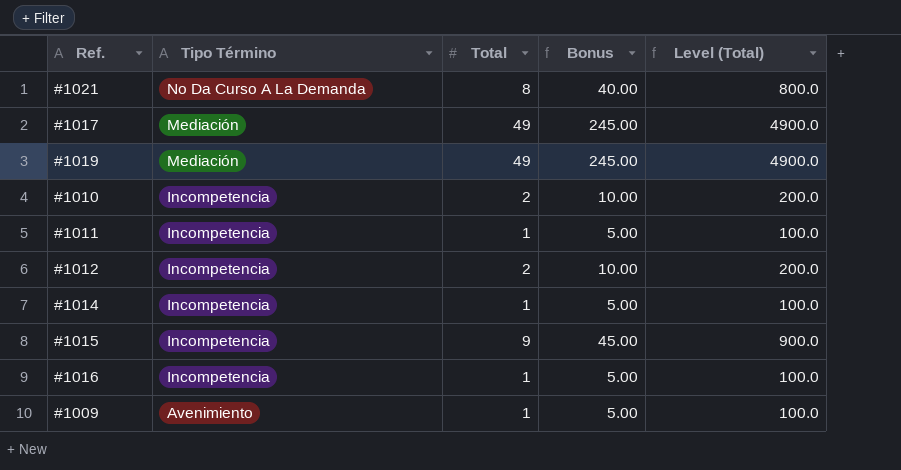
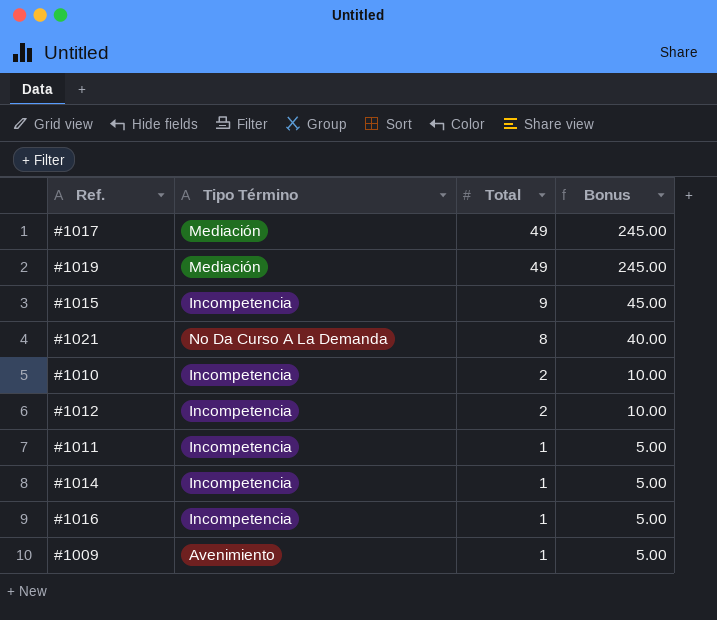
row order: Tipo Término descending -> Total descending
column Level (Total) | formula: [Total] * 100 -> none

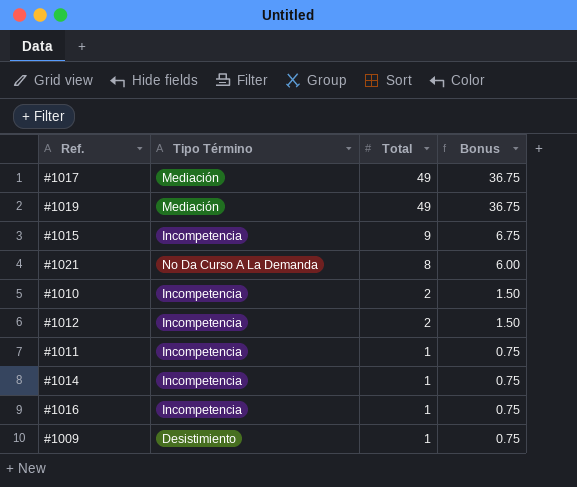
column Bonus | formula: [Total] * 5 -> [Total] * 0.75
#1009 | Tipo Término: Avenimiento -> Desistimiento

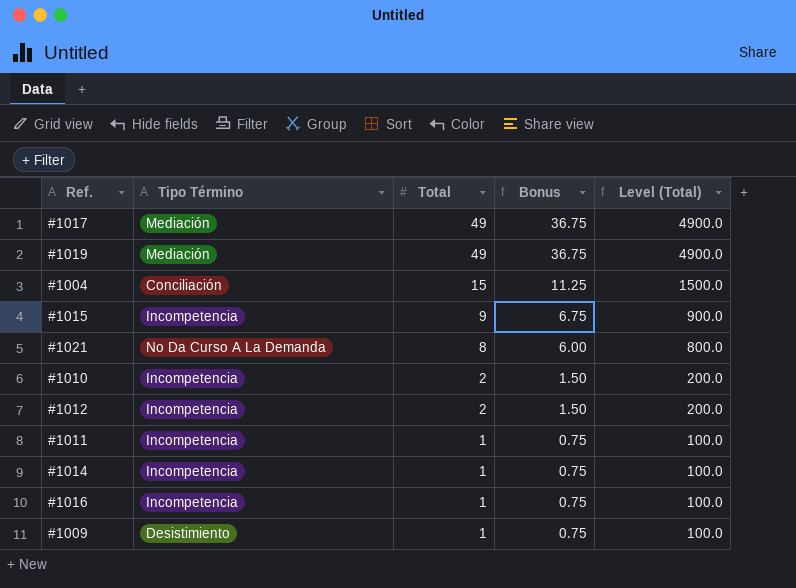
column Level (Total) | formula: none -> [Total] * 100
row #1004: none -> Conciliación | 15 | 11.25 | 1500.0

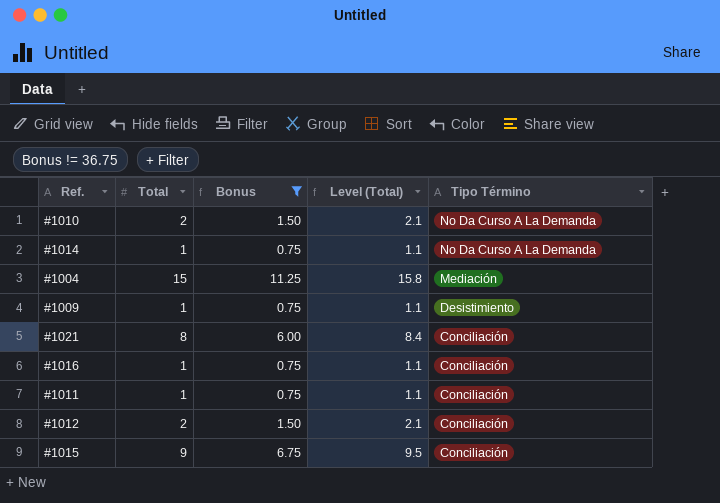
filter: none -> Bonus != 36.75
row order: Total descending -> Tipo Término descending
column Level (Total) | formula: [Total] * 100 -> [Total] * 1.05
column Tipo Término | position: 2 -> 5
#1010 | Tipo Término: Incompetencia -> No Da Curso A La Demanda
#1014 | Tipo Término: Incompetencia -> No Da Curso A La Demanda
#1004 | Tipo Término: Conciliación -> Mediación
#1021 | Tipo Término: No Da Curso A La Demanda -> Conciliación
#1016 | Tipo Término: Incompetencia -> Conciliación
#1011 | Tipo Término: Incompetencia -> Conciliación
#1012 | Tipo Término: Incompetencia -> Conciliación
#1015 | Tipo Término: Incompetencia -> Conciliación

